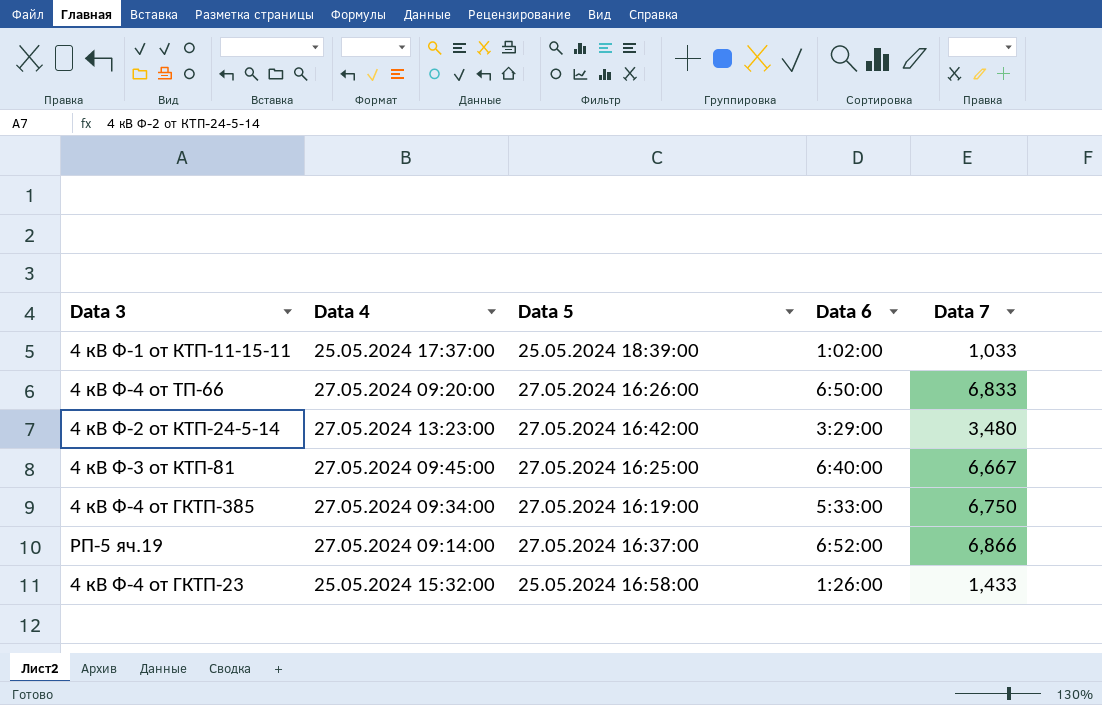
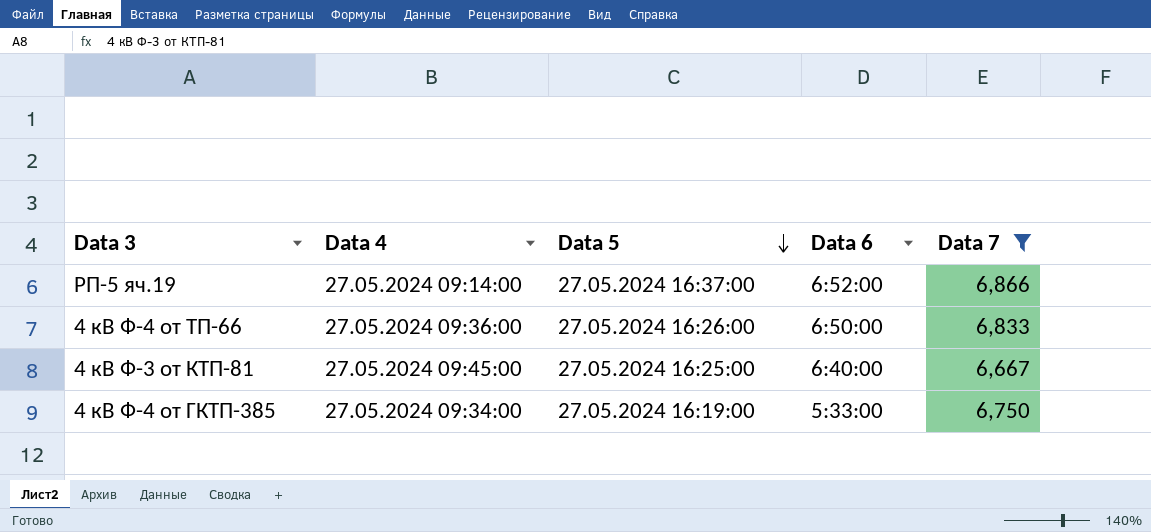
filter: none -> Data 7 >= 6,667
row order: none -> Data 5 descending
4 кВ Ф-4 от ТП-66 | Data 4: 27.05.2024 09:20:00 -> 27.05.2024 09:36:00

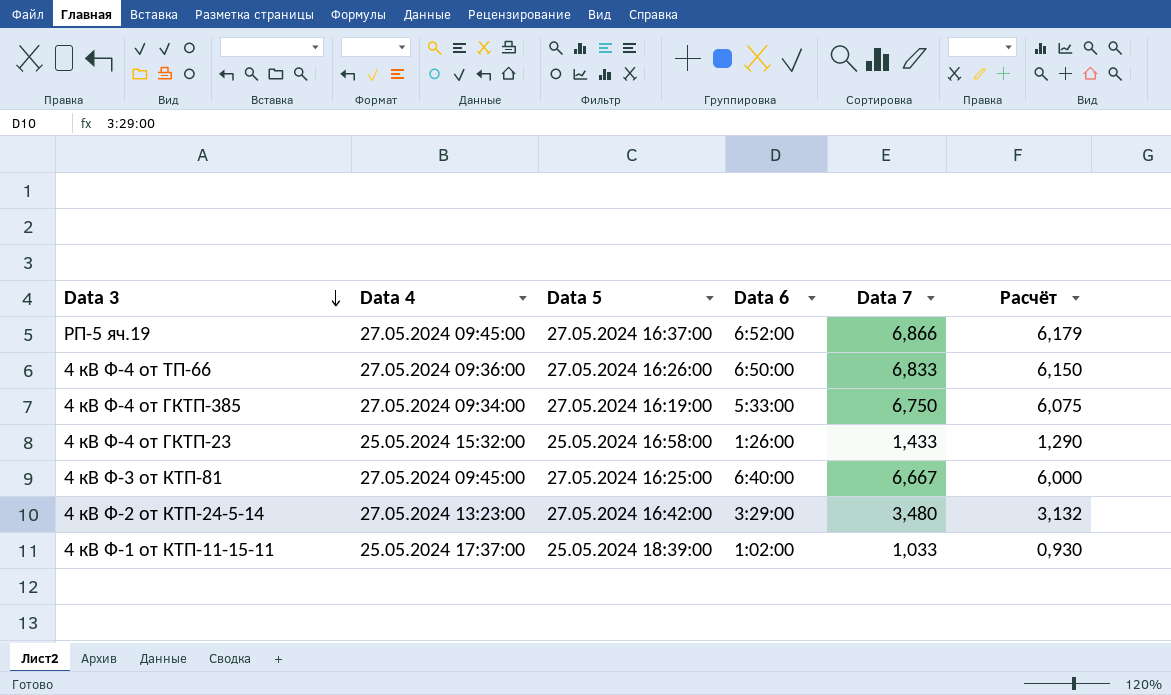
filter: Data 7 >= 6,667 -> none
row order: Data 5 descending -> Data 3 descending
column Расчёт | formula: none -> [Data 7] * 0,9
РП-5 яч.19 | Data 4: 27.05.2024 09:14:00 -> 27.05.2024 09:45:00

